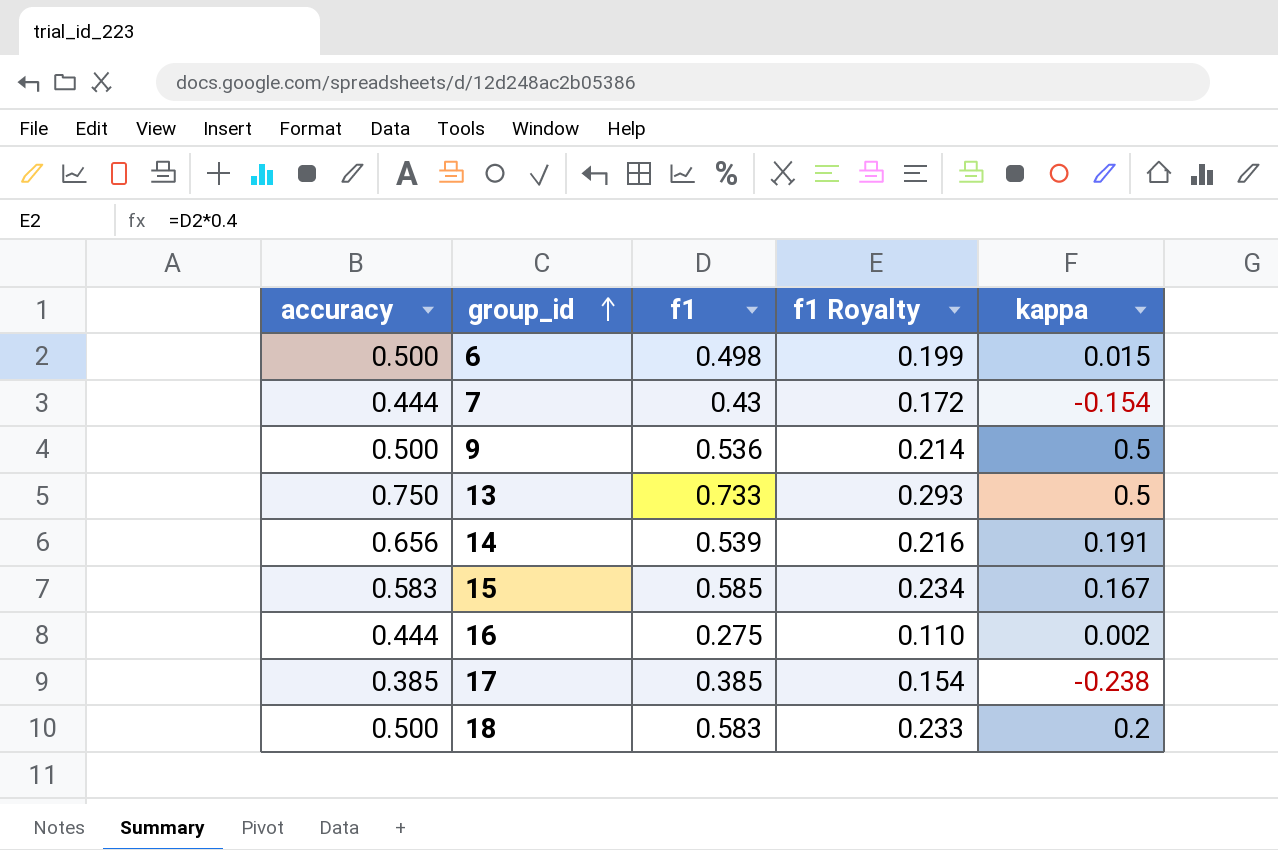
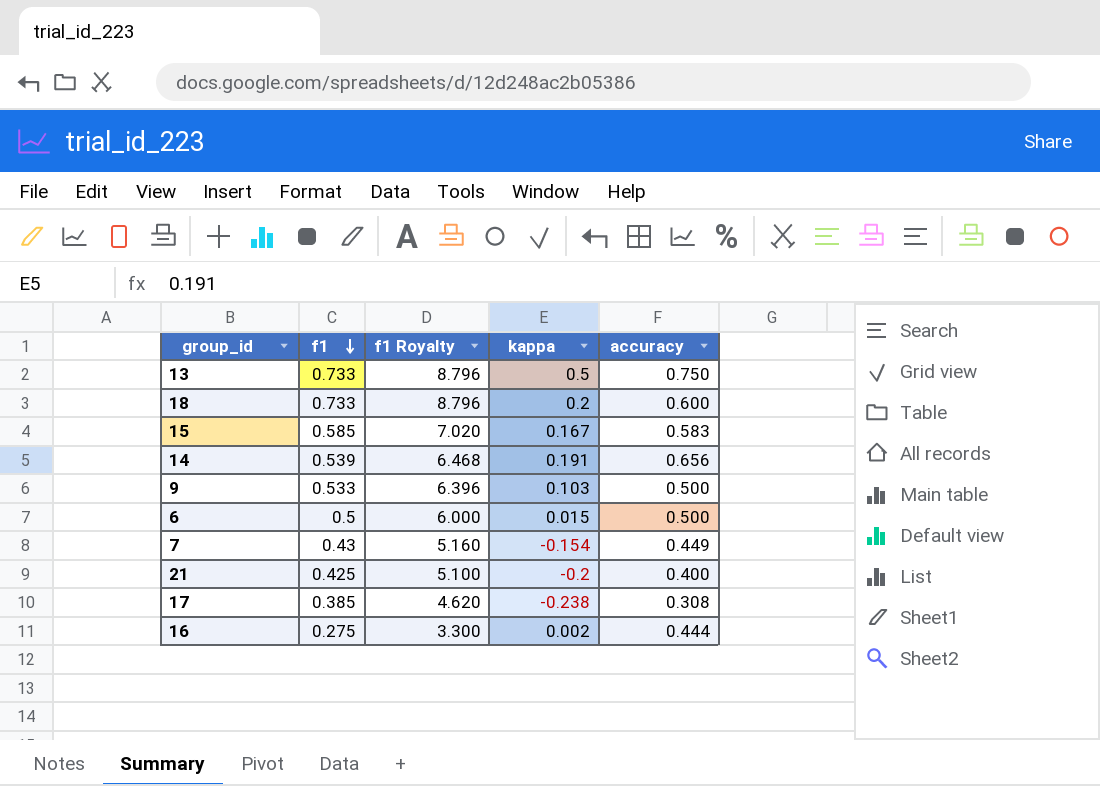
row order: group_id ascending -> f1 descending
column f1 Royalty | formula: [f1] * 0.4 -> [f1] * 12
column accuracy | position: 1 -> 5
18 | f1: 0.583 -> 0.733
18 | accuracy: 0.500 -> 0.600
9 | f1: 0.536 -> 0.533
9 | kappa: 0.5 -> 0.103
6 | f1: 0.498 -> 0.5
7 | accuracy: 0.444 -> 0.449
row 21: none -> 0.425 | 5.100 | -0.2 | 0.400
17 | accuracy: 0.385 -> 0.308

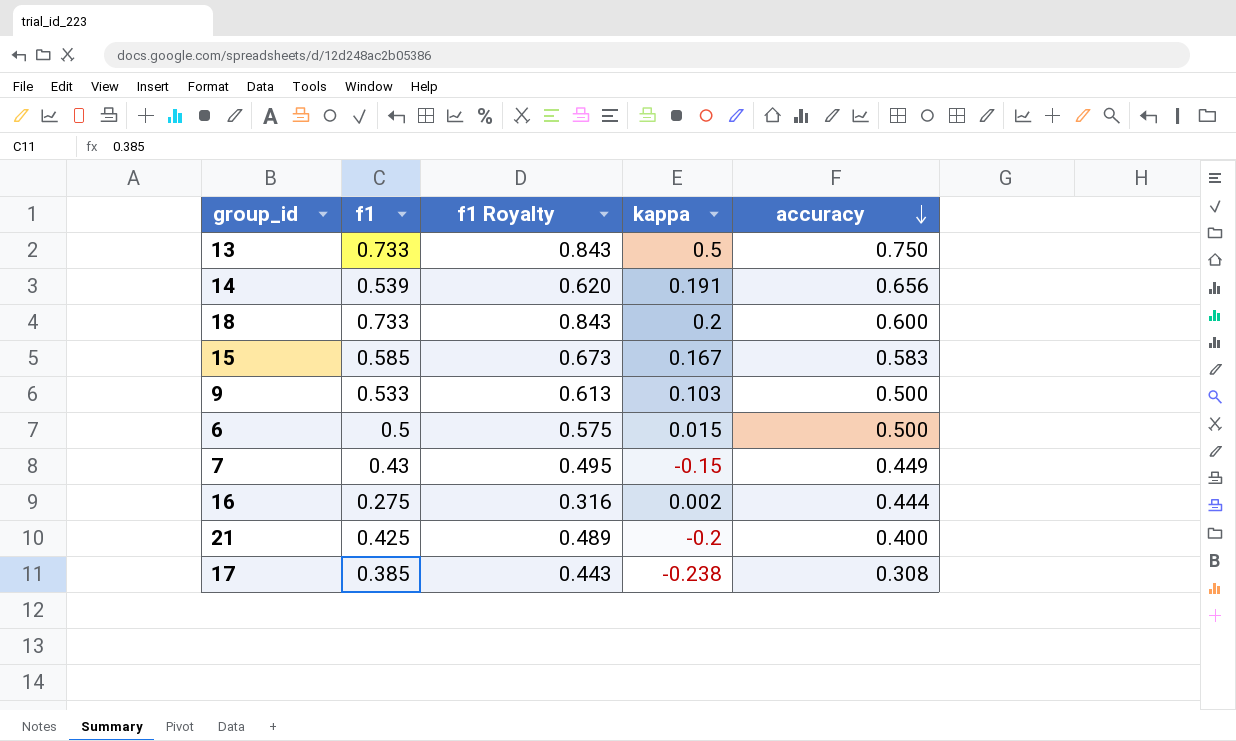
row order: f1 descending -> accuracy descending
column f1 Royalty | formula: [f1] * 12 -> [f1] * 1.15
7 | kappa: -0.154 -> -0.15

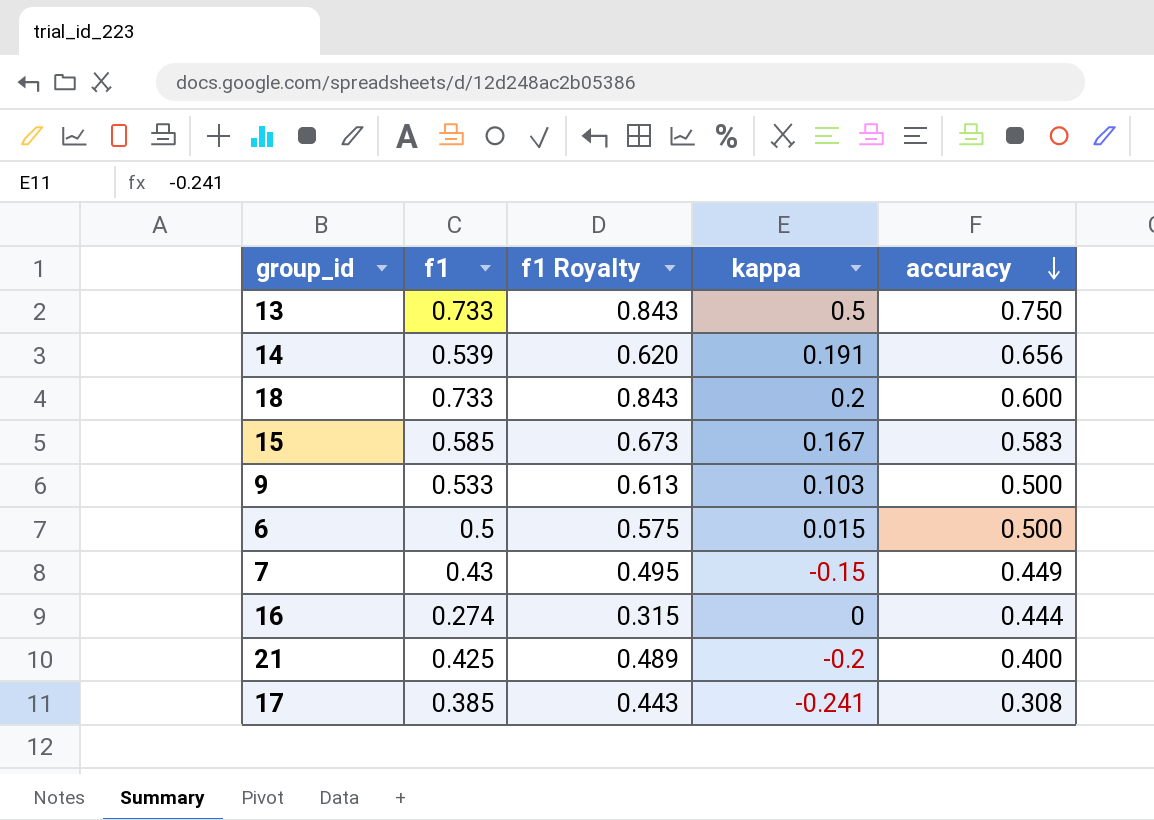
16 | f1: 0.275 -> 0.274
16 | f1 Royalty: 0.316 -> 0.315
16 | kappa: 0.002 -> 0
17 | kappa: -0.238 -> -0.241

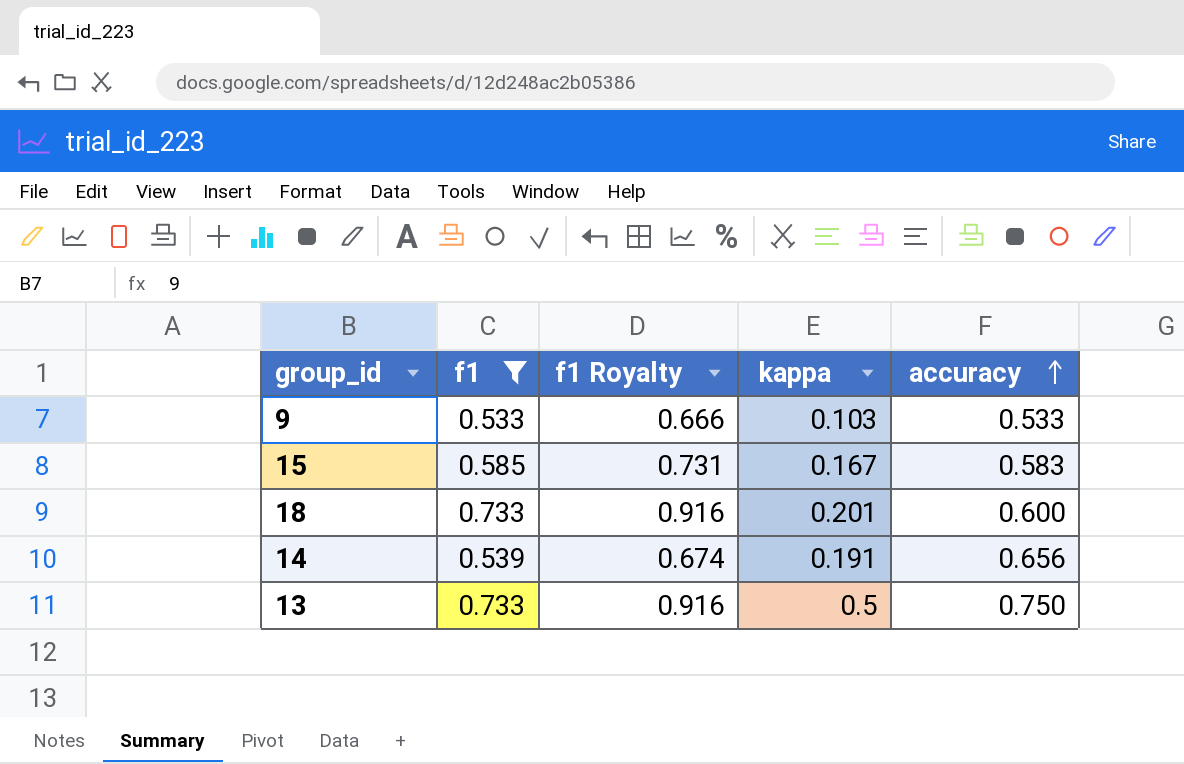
filter: none -> f1 >= 0.533
row order: accuracy descending -> accuracy ascending
column f1 Royalty | formula: [f1] * 1.15 -> [f1] * 1.25
9 | accuracy: 0.500 -> 0.533
18 | kappa: 0.2 -> 0.201

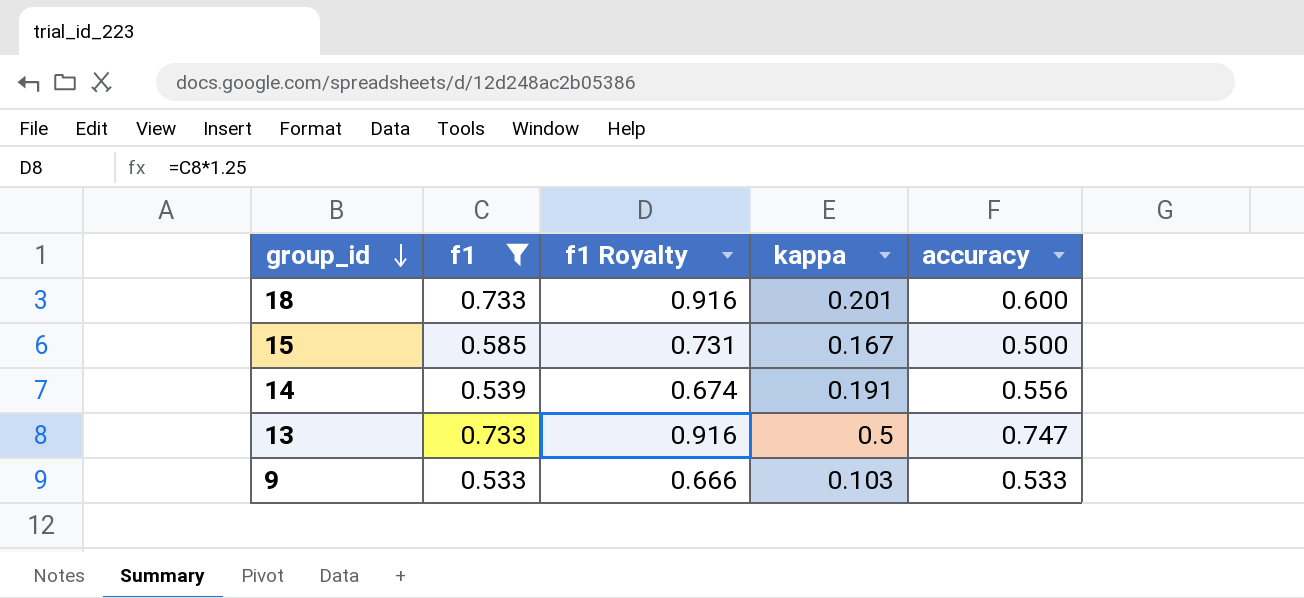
row order: accuracy ascending -> group_id descending
15 | accuracy: 0.583 -> 0.500
14 | accuracy: 0.656 -> 0.556
13 | accuracy: 0.750 -> 0.747

